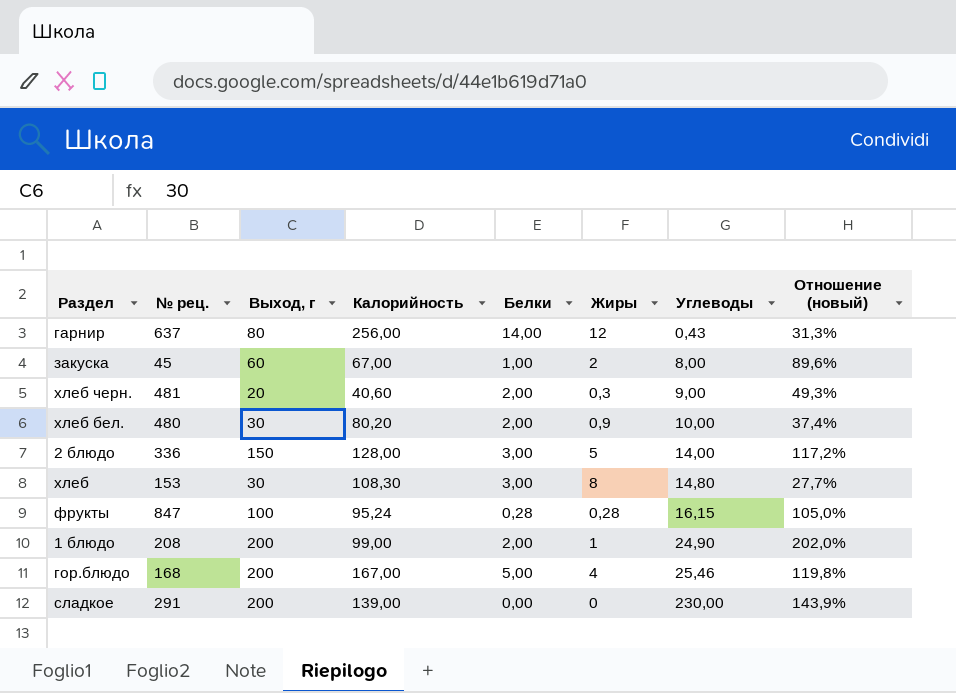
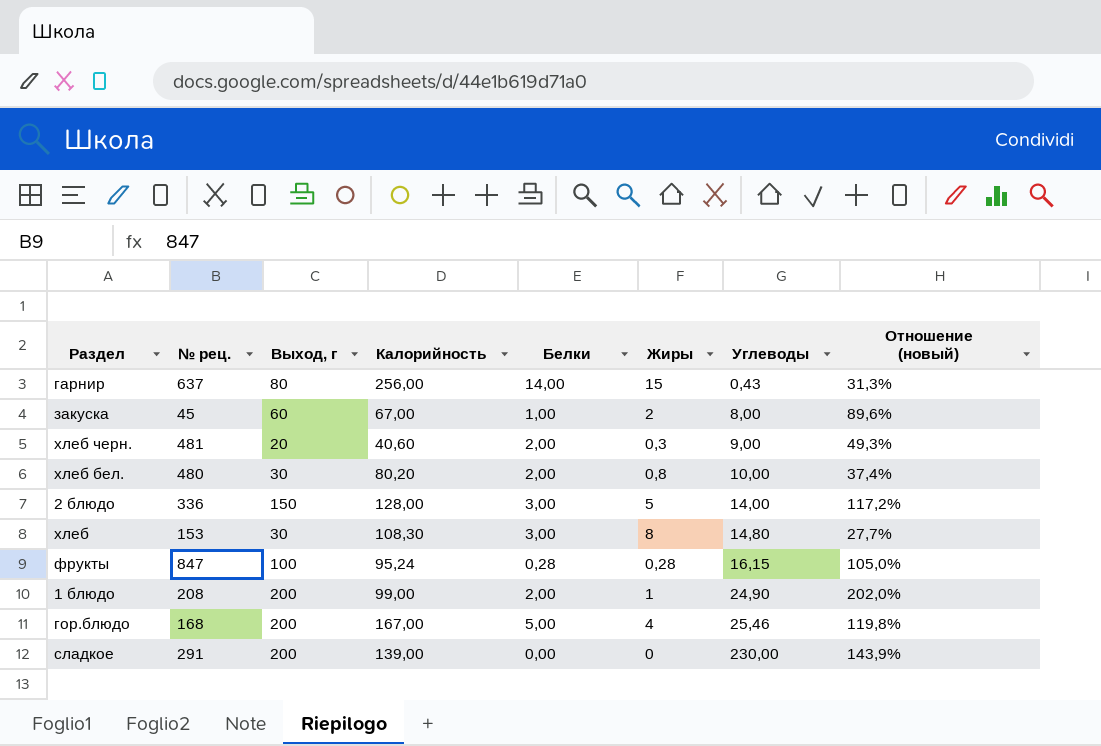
гарнир | Жиры: 12 -> 15
хлеб бел. | Жиры: 0,9 -> 0,8

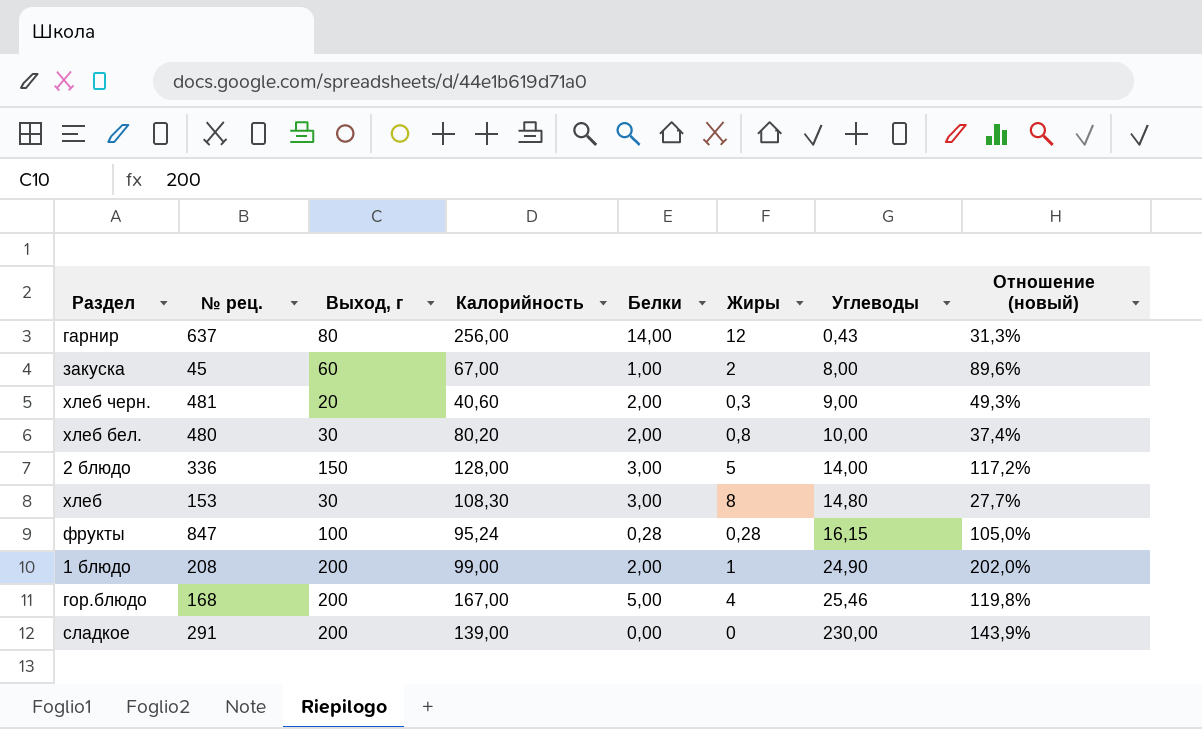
гарнир | Жиры: 15 -> 12

